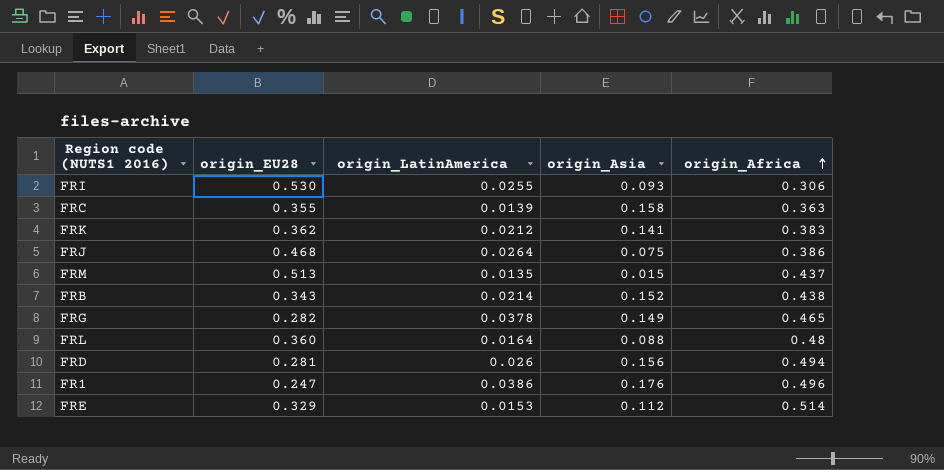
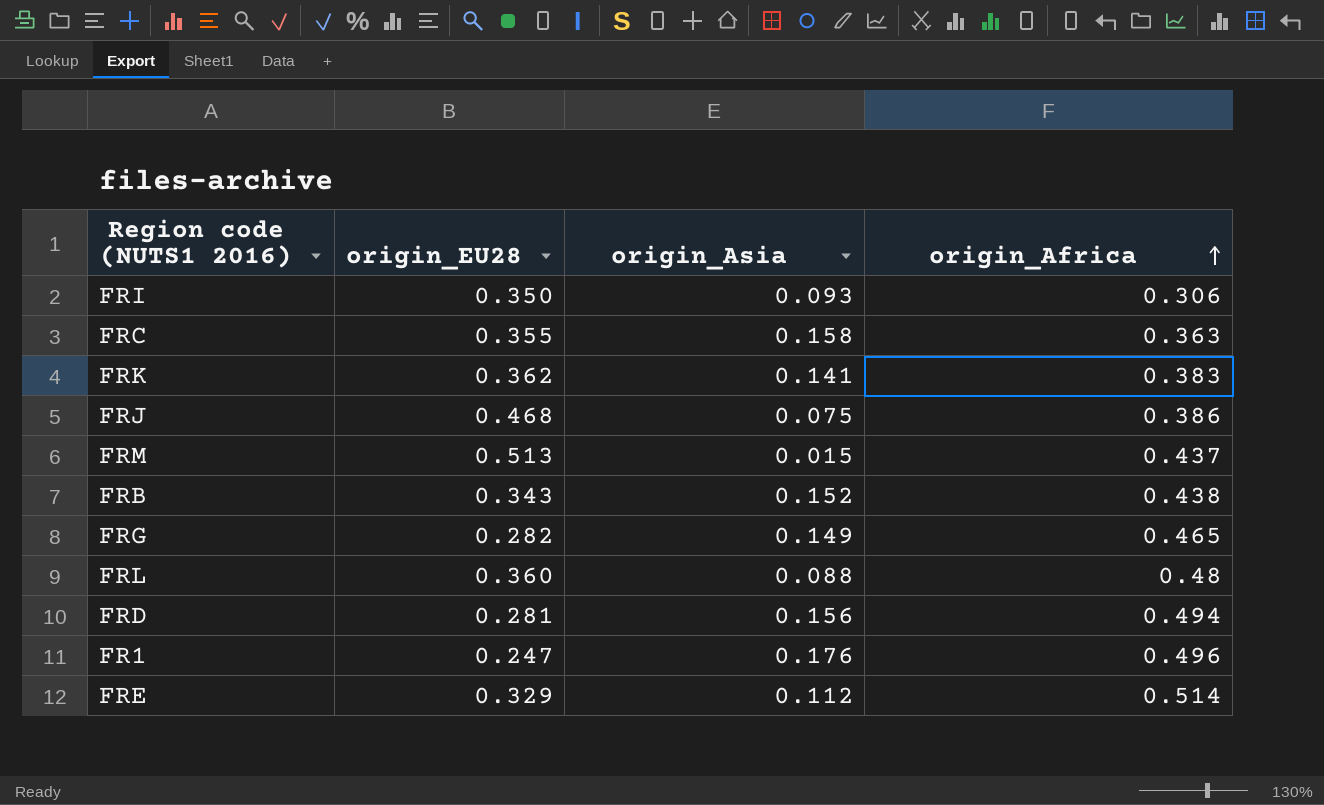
column origin_LatinAmerica | position: 3 -> none
FRI | origin_EU28: 0.530 -> 0.350

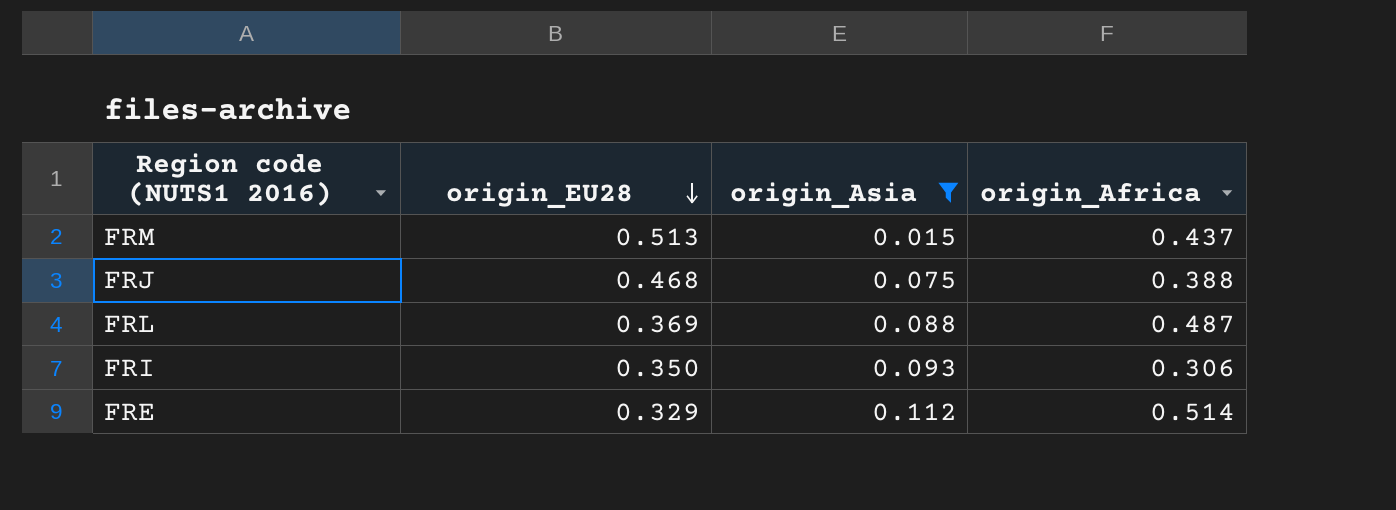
filter: none -> origin_Asia <= 0.112
row order: origin_Africa ascending -> origin_EU28 descending
FRJ | origin_Africa: 0.386 -> 0.388
FRL | origin_EU28: 0.360 -> 0.369
FRL | origin_Africa: 0.48 -> 0.487

